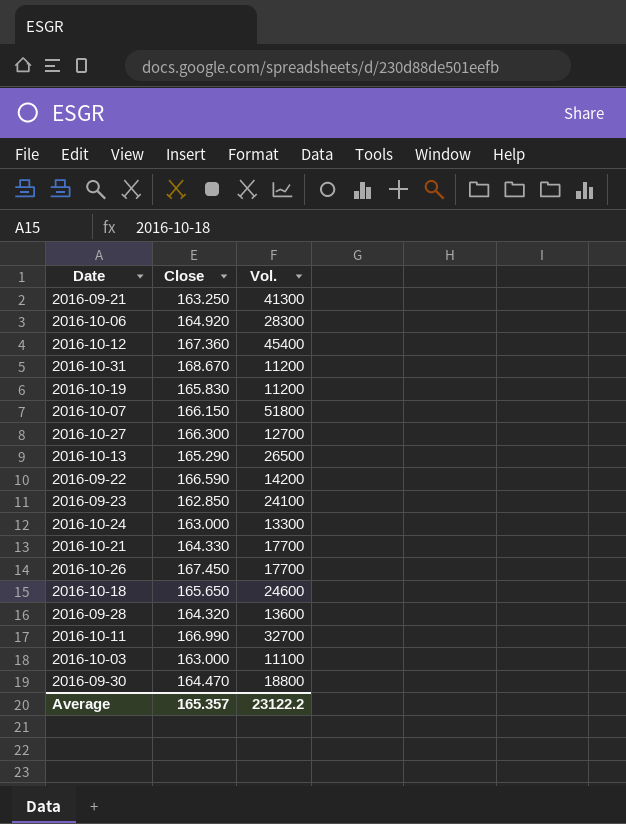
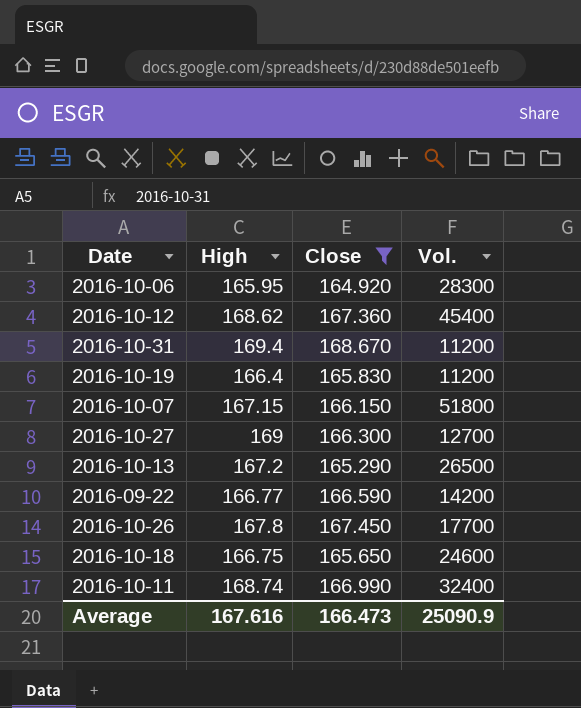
filter: none -> Close >= 164.920
column High | position: none -> 2
2016-10-11 | Vol.: 32700 -> 32400
Average | Close: 165.357 -> 166.473
Average | Vol.: 23122.2 -> 25090.9

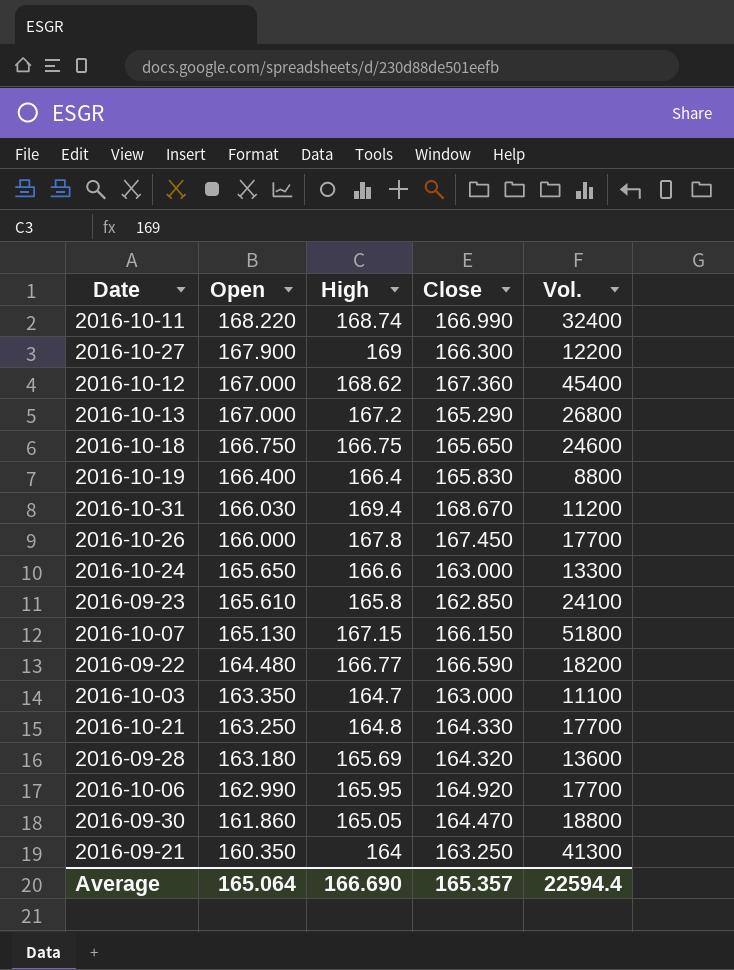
filter: Close >= 164.920 -> none
row order: none -> Open descending
column Open | position: none -> 2
2016-10-27 | Vol.: 12700 -> 12200
2016-10-13 | Vol.: 26500 -> 26800
2016-10-19 | Vol.: 11200 -> 8800
2016-09-22 | Vol.: 14200 -> 18200
2016-10-06 | Vol.: 28300 -> 17700
Average | High: 167.616 -> 166.690
Average | Close: 166.473 -> 165.357
Average | Vol.: 25090.9 -> 22594.4

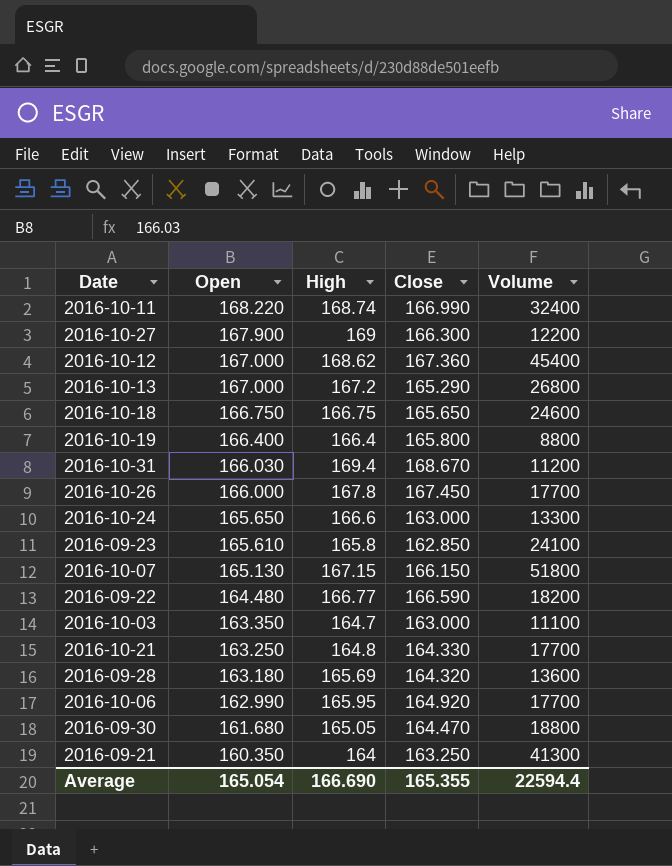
column name: Vol. -> Volume
2016-10-19 | Close: 165.830 -> 165.800
2016-09-30 | Open: 161.860 -> 161.680
Average | Open: 165.064 -> 165.054
Average | Close: 165.357 -> 165.355

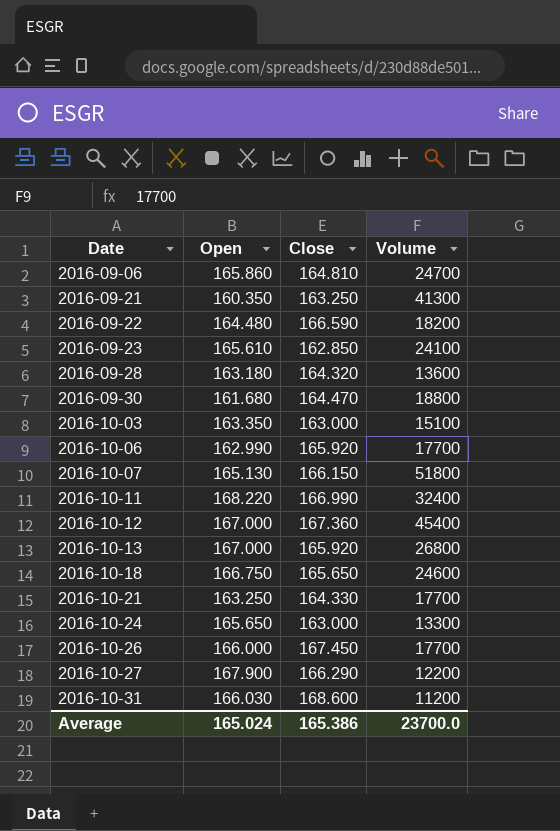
row order: Open descending -> Date ascending
column High | position: 3 -> none
row 2016-10-19: 166.400 | 166.4 | 165.800 | 8800 -> none
row 2016-09-06: none -> 165.860 | 164.810 | 24700
2016-10-03 | Volume: 11100 -> 15100
2016-10-06 | Close: 164.920 -> 165.920
2016-10-13 | Close: 165.290 -> 165.920
2016-10-27 | Close: 166.300 -> 166.290
2016-10-31 | Close: 168.670 -> 168.600
Average | Open: 165.054 -> 165.024
Average | Close: 165.355 -> 165.386
Average | Volume: 22594.4 -> 23700.0

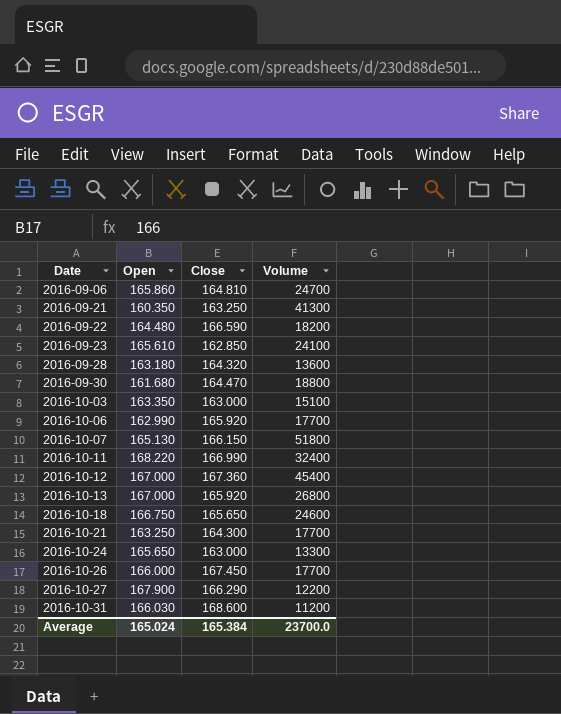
2016-10-21 | Close: 164.330 -> 164.300
Average | Close: 165.386 -> 165.384

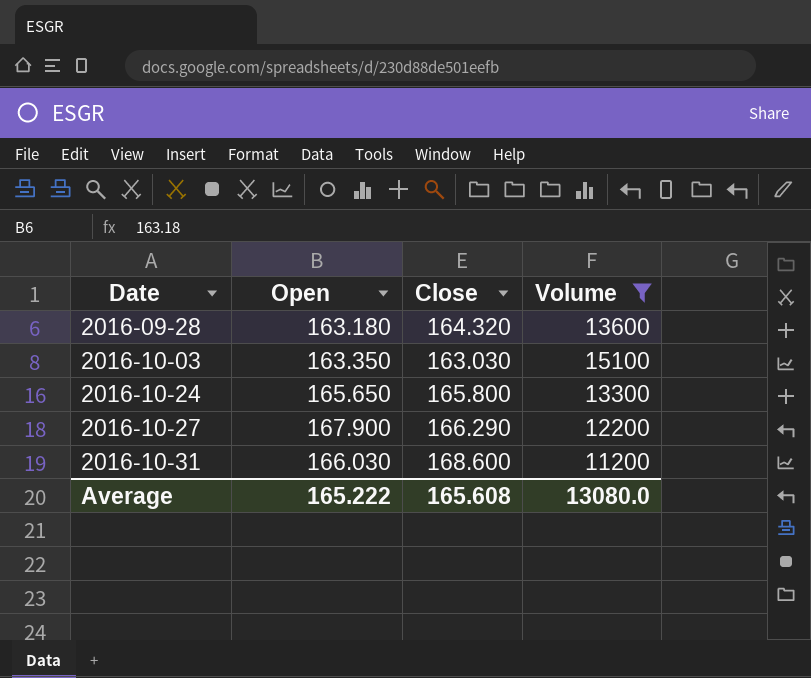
filter: none -> Volume <= 15100
2016-10-03 | Close: 163.000 -> 163.030
2016-10-24 | Close: 163.000 -> 165.800
Average | Open: 165.024 -> 165.222
Average | Close: 165.384 -> 165.608
Average | Volume: 23700.0 -> 13080.0

